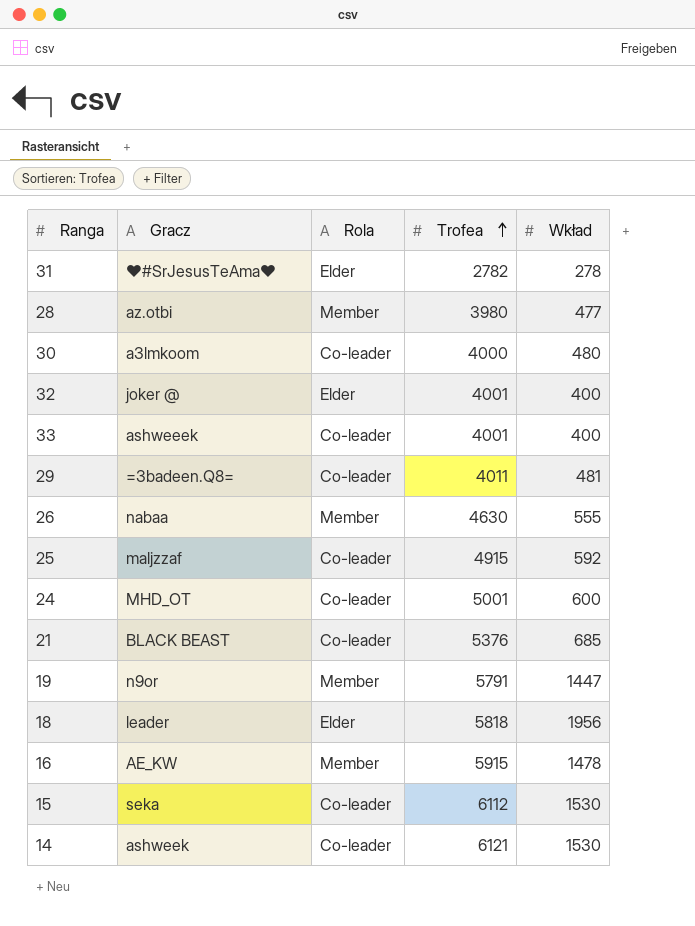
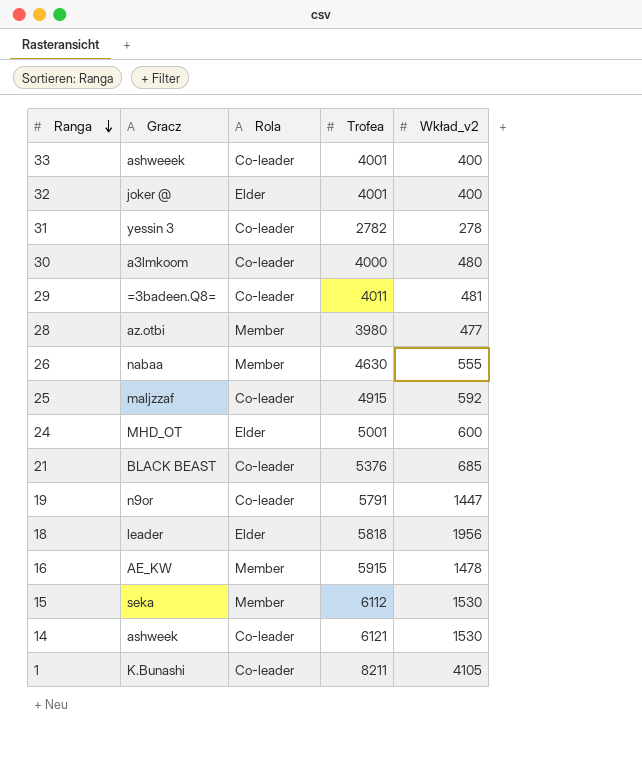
row order: Trofea ascending -> Ranga descending
column name: Wkład -> Wkład_v2
31 | Gracz: ❤#SrJesusTeAma❤ -> yessin 3
31 | Rola: Elder -> Co-leader
24 | Rola: Co-leader -> Elder
19 | Rola: Member -> Co-leader
15 | Rola: Co-leader -> Member
row 1: none -> K.Bunashi | Co-leader | 8211 | 4105

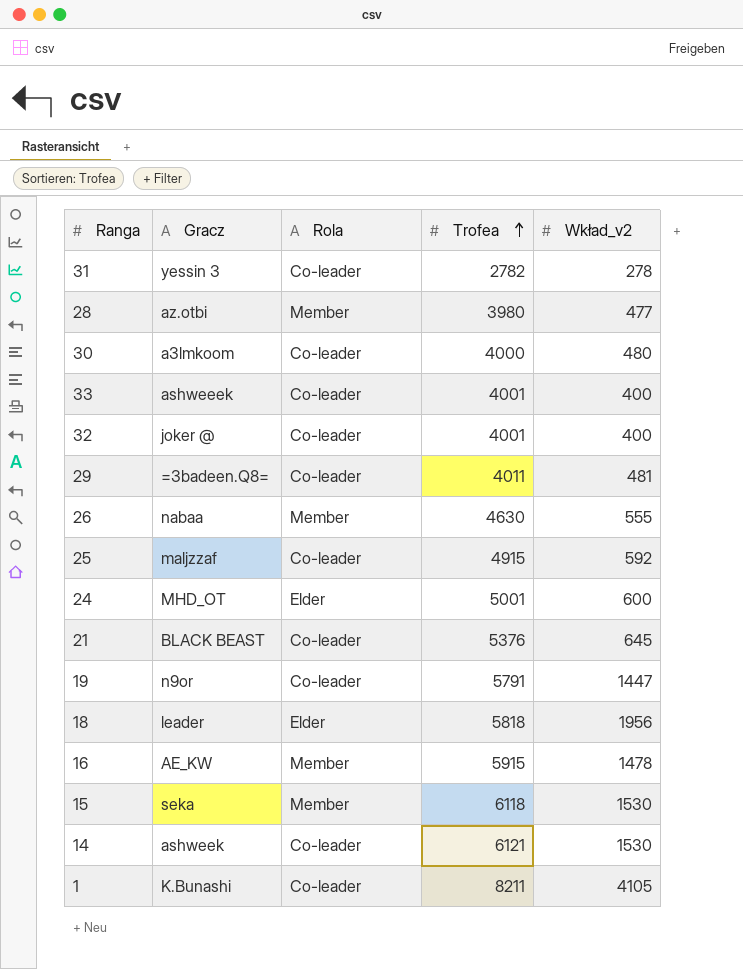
row order: Ranga descending -> Trofea ascending
32 | Rola: Elder -> Co-leader
21 | Wkład_v2: 685 -> 645
15 | Trofea: 6112 -> 6118

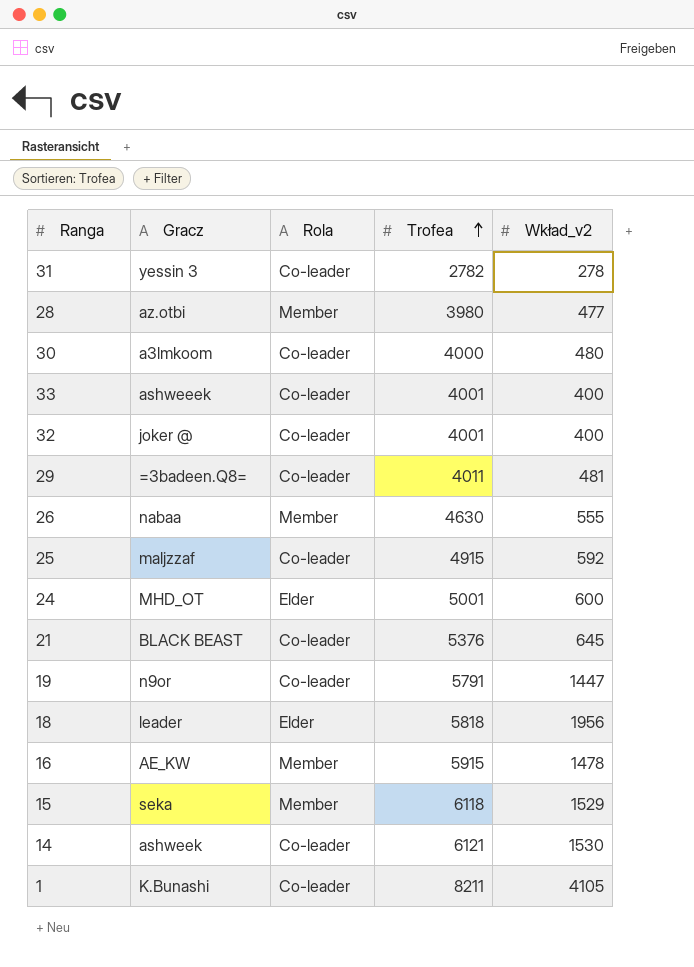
15 | Wkład_v2: 1530 -> 1529

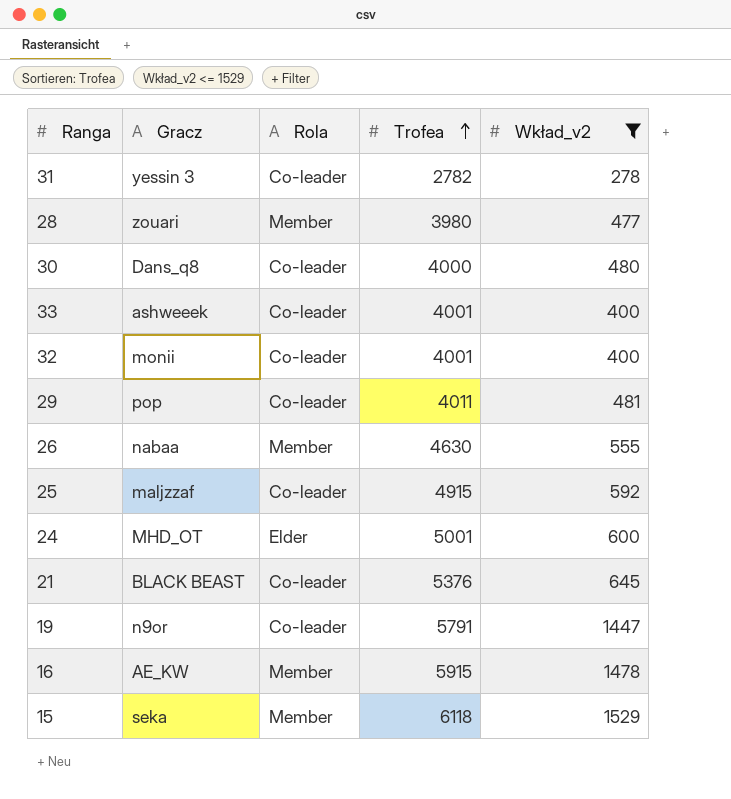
filter: none -> Wkład_v2 <= 1529
28 | Gracz: az.otbi -> zouari
30 | Gracz: a3lmkoom -> Dans_q8
32 | Gracz: joker @ -> monii
29 | Gracz: =3badeen.Q8= -> pop

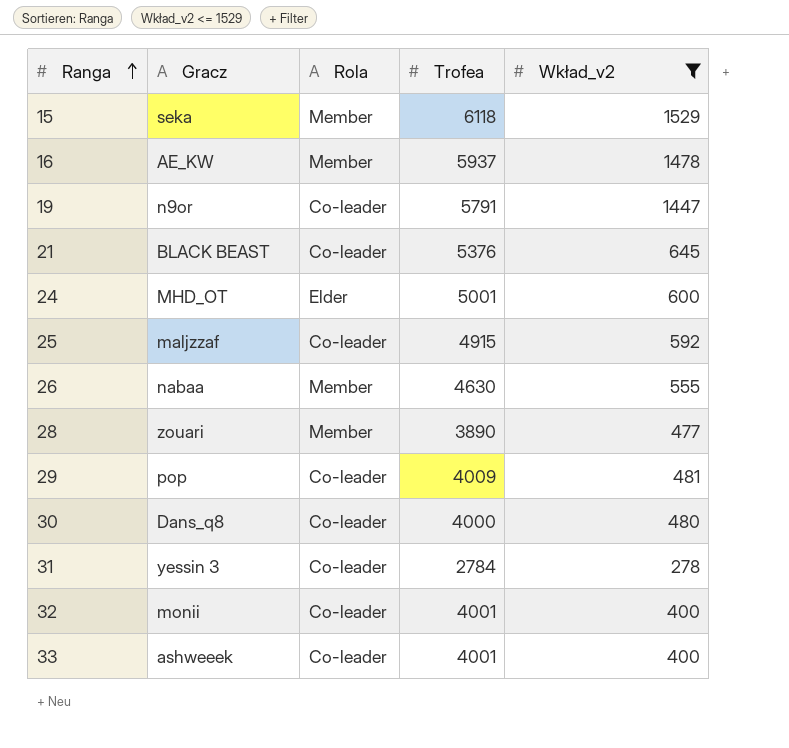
row order: Trofea ascending -> Ranga ascending
16 | Trofea: 5915 -> 5937
28 | Trofea: 3980 -> 3890
29 | Trofea: 4011 -> 4009
31 | Trofea: 2782 -> 2784

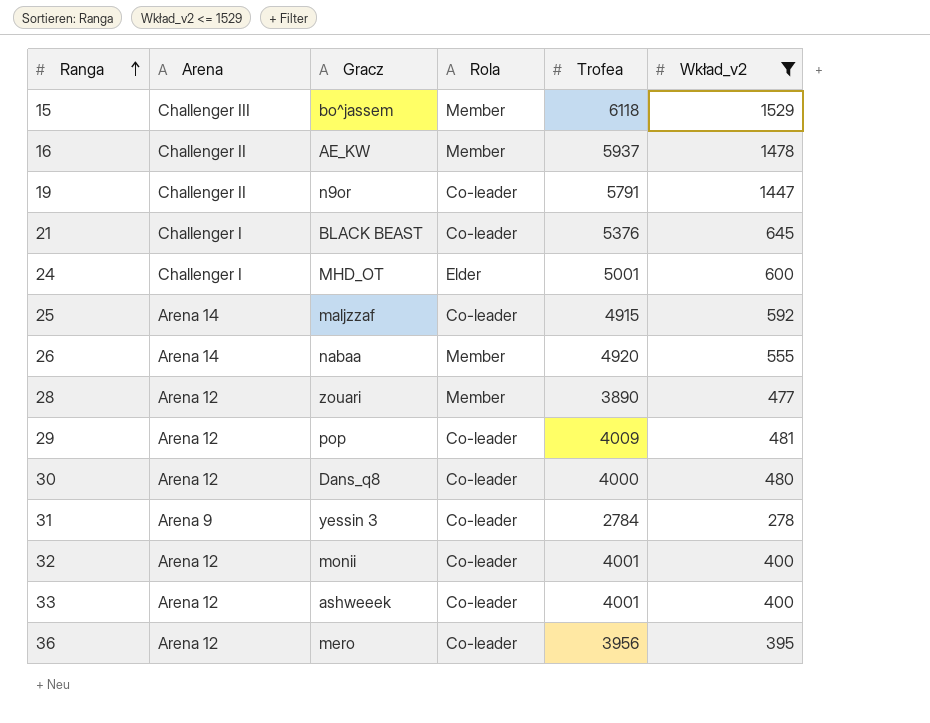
column Arena | position: none -> 2
15 | Gracz: seka -> bo^jassem
26 | Trofea: 4630 -> 4920
row 36: none -> Arena 12 | mero | Co-leader | 3956 | 395

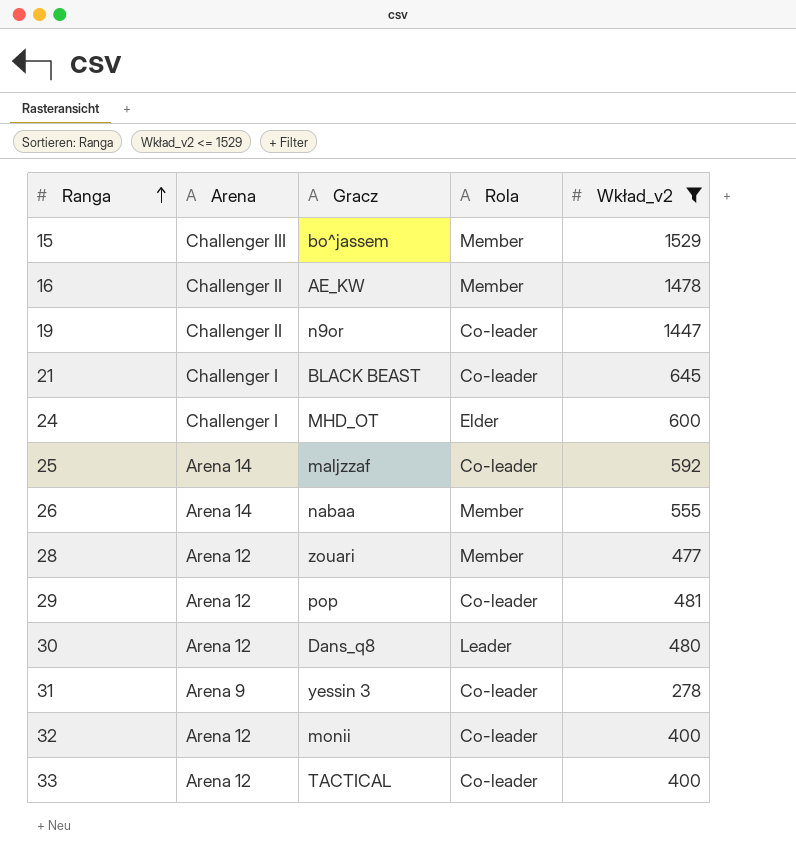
column Trofea | position: 5 -> none
row 36: Arena 12 | mero | Co-leader | 3956 | 395 -> none
30 | Rola: Co-leader -> Leader
33 | Gracz: ashweeek -> TACTICAL

